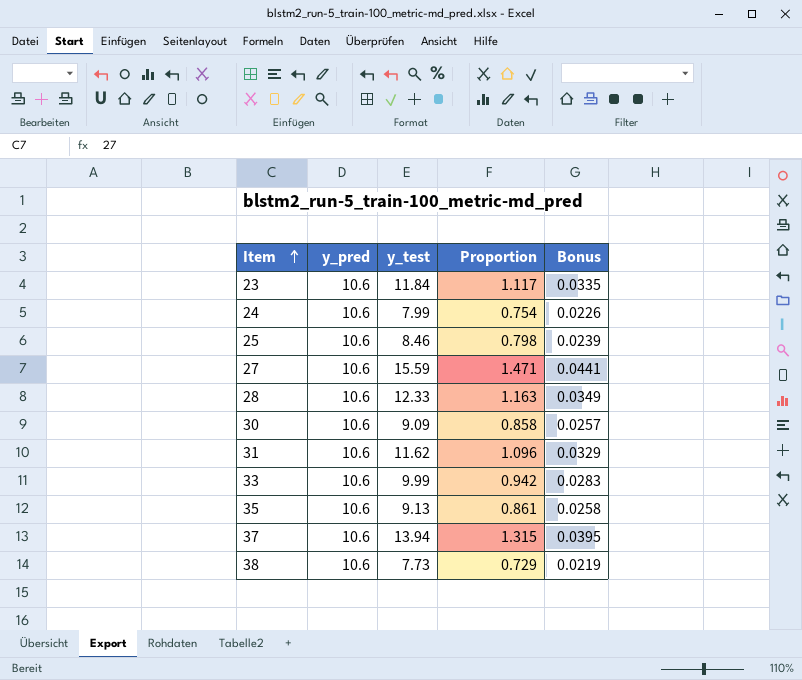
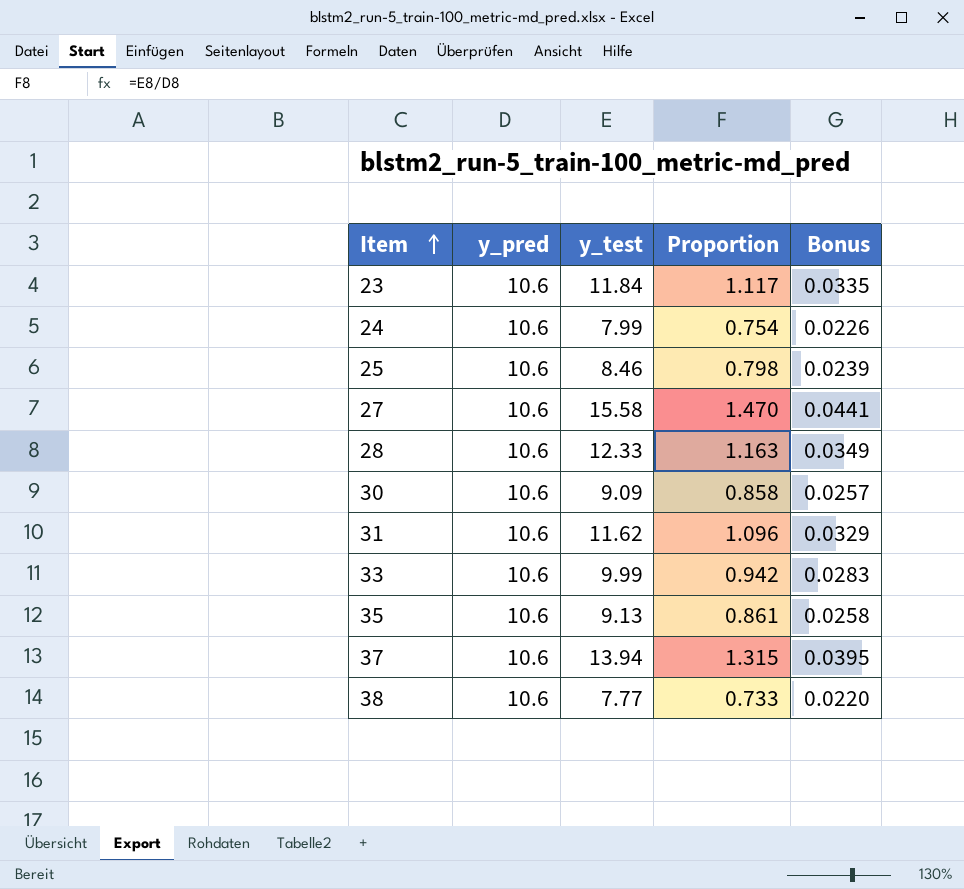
27 | y_test: 15.59 -> 15.58
27 | Proportion: 1.471 -> 1.470
38 | y_test: 7.73 -> 7.77
38 | Proportion: 0.729 -> 0.733
38 | Bonus: 0.0219 -> 0.0220

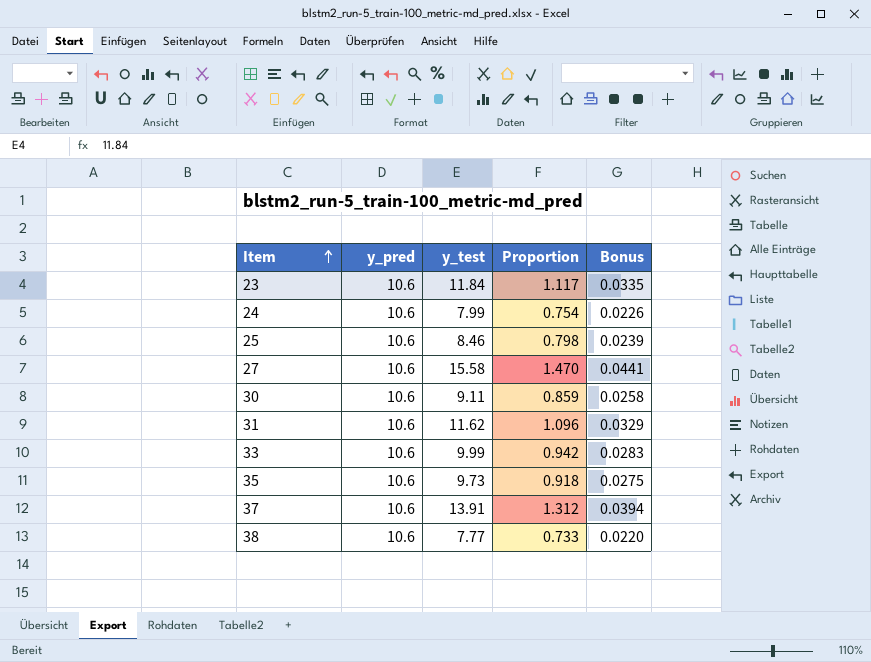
row 28: 10.6 | 12.33 | 1.163 | 0.0349 -> none
30 | y_test: 9.09 -> 9.11
30 | Proportion: 0.858 -> 0.859
30 | Bonus: 0.0257 -> 0.0258
35 | y_test: 9.13 -> 9.73
35 | Proportion: 0.861 -> 0.918
35 | Bonus: 0.0258 -> 0.0275
37 | y_test: 13.94 -> 13.91
37 | Proportion: 1.315 -> 1.312
37 | Bonus: 0.0395 -> 0.0394

